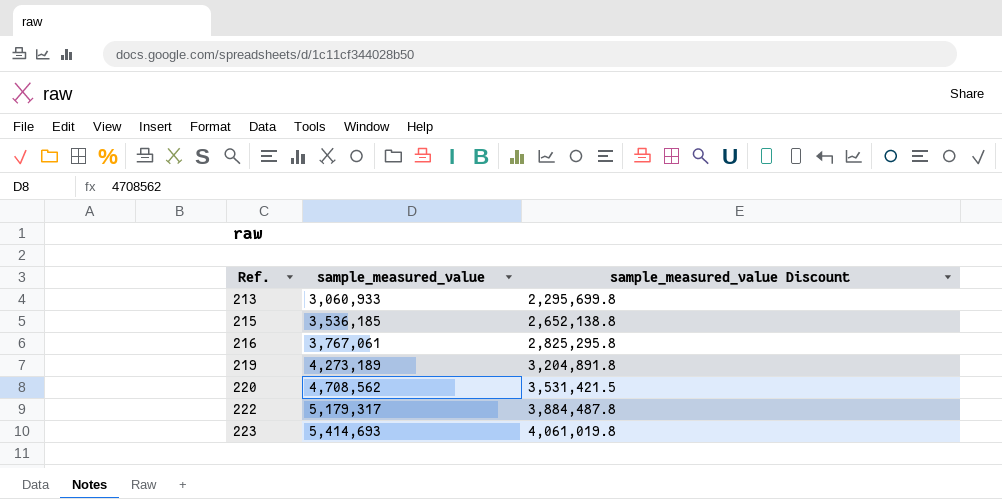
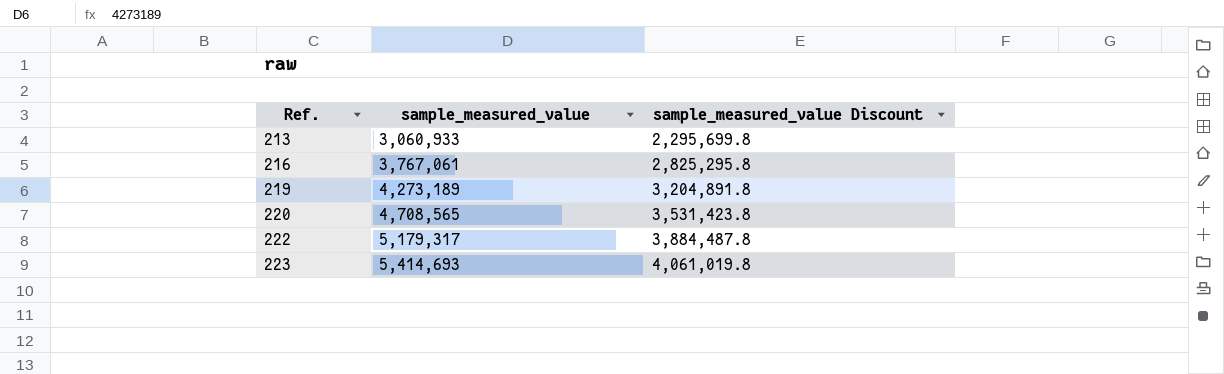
row 215: 3,536,185 | 2,652,138.8 -> none
220 | sample_measured_value: 4,708,562 -> 4,708,565
220 | sample_measured_value Discount: 3,531,421.5 -> 3,531,423.8

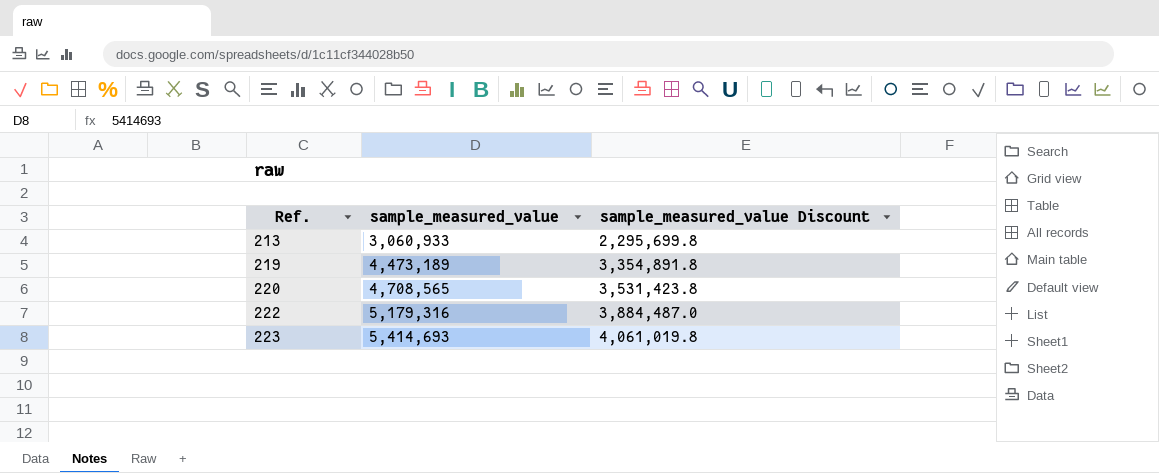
row 216: 3,767,061 | 2,825,295.8 -> none
219 | sample_measured_value: 4,273,189 -> 4,473,189
219 | sample_measured_value Discount: 3,204,891.8 -> 3,354,891.8
222 | sample_measured_value: 5,179,317 -> 5,179,316
222 | sample_measured_value Discount: 3,884,487.8 -> 3,884,487.0

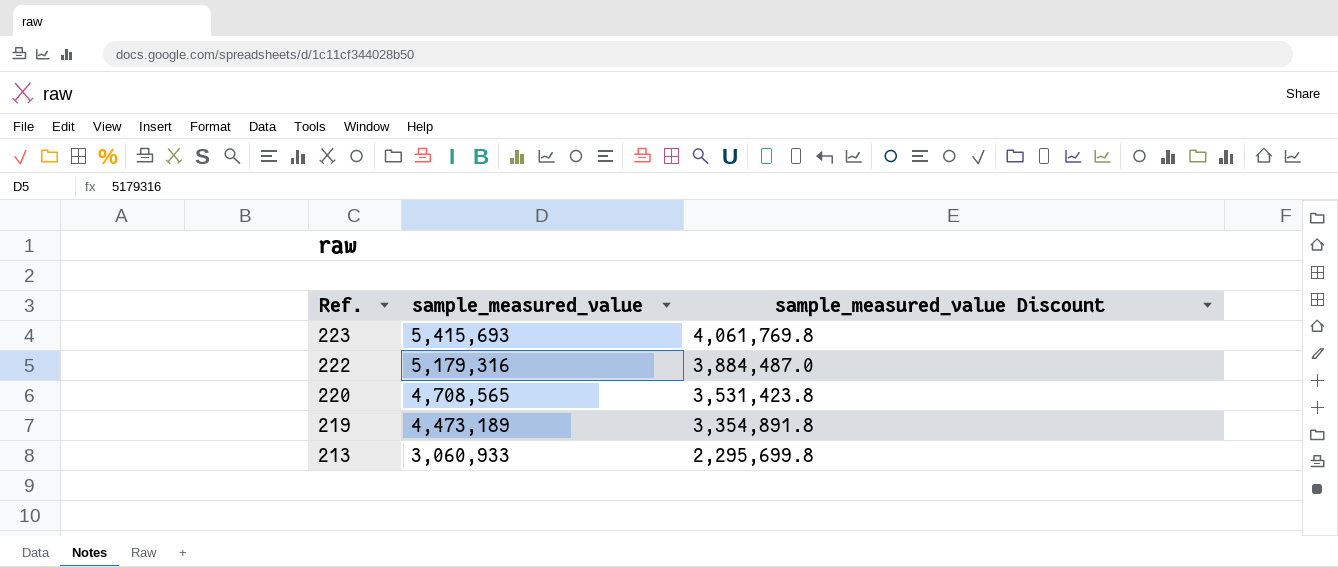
row order: Ref. ascending -> Ref. descending
223 | sample_measured_value: 5,414,693 -> 5,415,693
223 | sample_measured_value Discount: 4,061,019.8 -> 4,061,769.8

